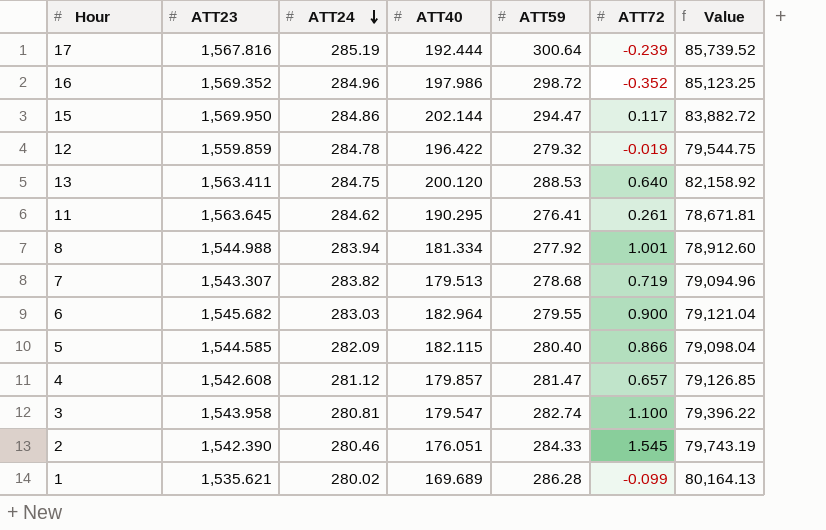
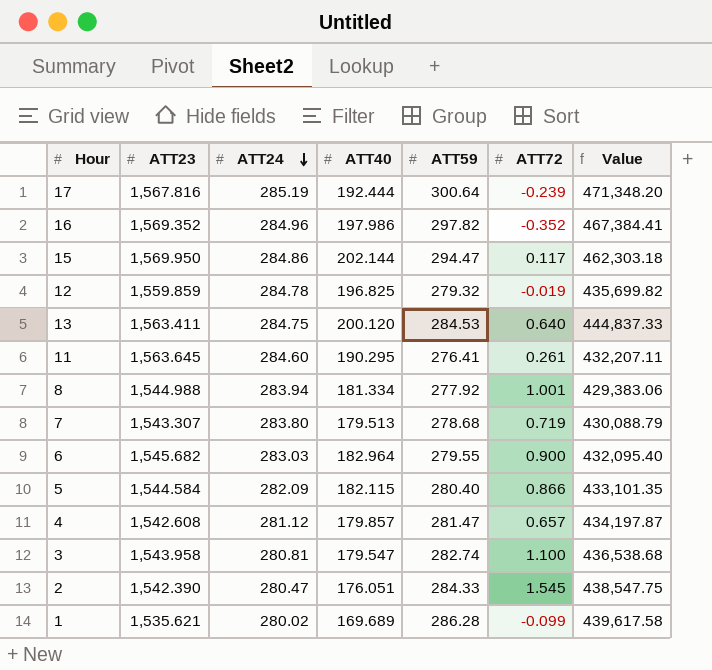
column Value | formula: [ATT24] * [ATT59] -> [ATT23] * [ATT59]
16 | ATT59: 298.72 -> 297.82
12 | ATT40: 196.422 -> 196.825
13 | ATT59: 288.53 -> 284.53
11 | ATT24: 284.62 -> 284.60
7 | ATT24: 283.82 -> 283.80
5 | ATT23: 1,544.585 -> 1,544.584
2 | ATT24: 280.46 -> 280.47

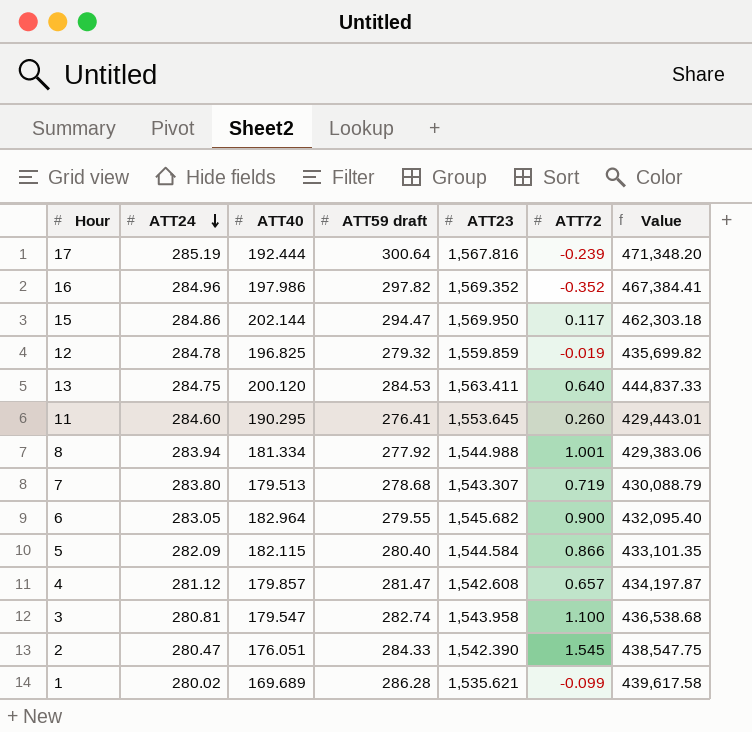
column name: ATT59 -> ATT59 draft
column ATT23 | position: 2 -> 5
11 | ATT23: 1,563.645 -> 1,553.645
11 | ATT72: 0.261 -> 0.260
11 | Value: 432,207.11 -> 429,443.01
6 | ATT24: 283.03 -> 283.05

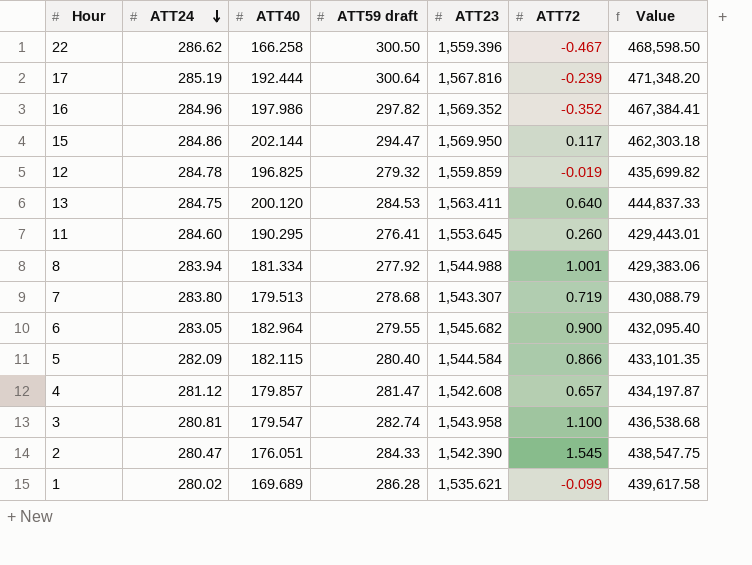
row 22: none -> 286.62 | 166.258 | 300.50 | 1,559.396 | -0.467 | 468,598.50

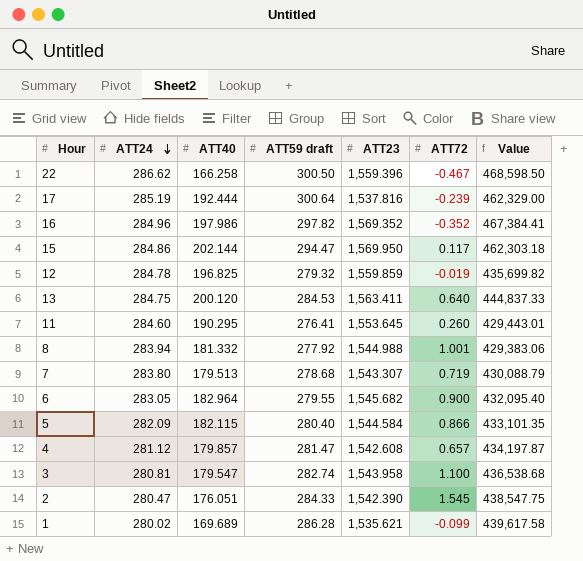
17 | ATT23: 1,567.816 -> 1,537.816
17 | Value: 471,348.20 -> 462,329.00
8 | ATT40: 181.334 -> 181.332

